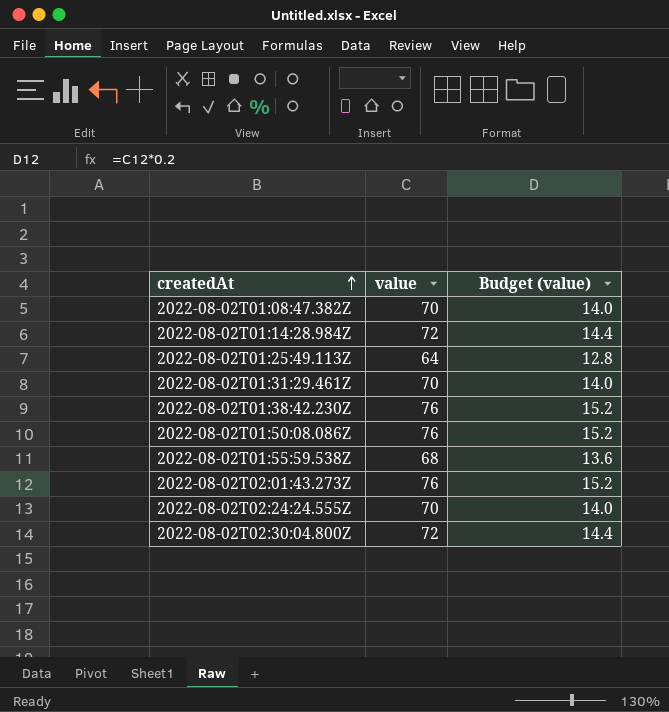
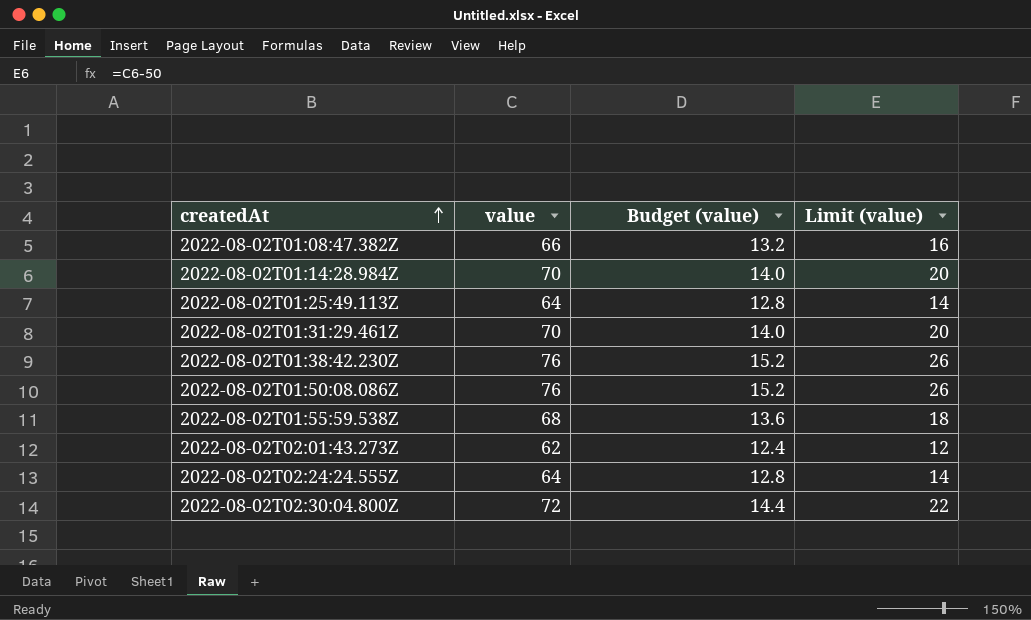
column Limit (value) | formula: none -> [value] - 50
2022-08-02T01:08:47.382Z | value: 70 -> 66
2022-08-02T01:08:47.382Z | Budget (value): 14.0 -> 13.2
2022-08-02T01:14:28.984Z | value: 72 -> 70
2022-08-02T01:14:28.984Z | Budget (value): 14.4 -> 14.0
2022-08-02T02:01:43.273Z | value: 76 -> 62
2022-08-02T02:01:43.273Z | Budget (value): 15.2 -> 12.4
2022-08-02T02:24:24.555Z | value: 70 -> 64
2022-08-02T02:24:24.555Z | Budget (value): 14.0 -> 12.8

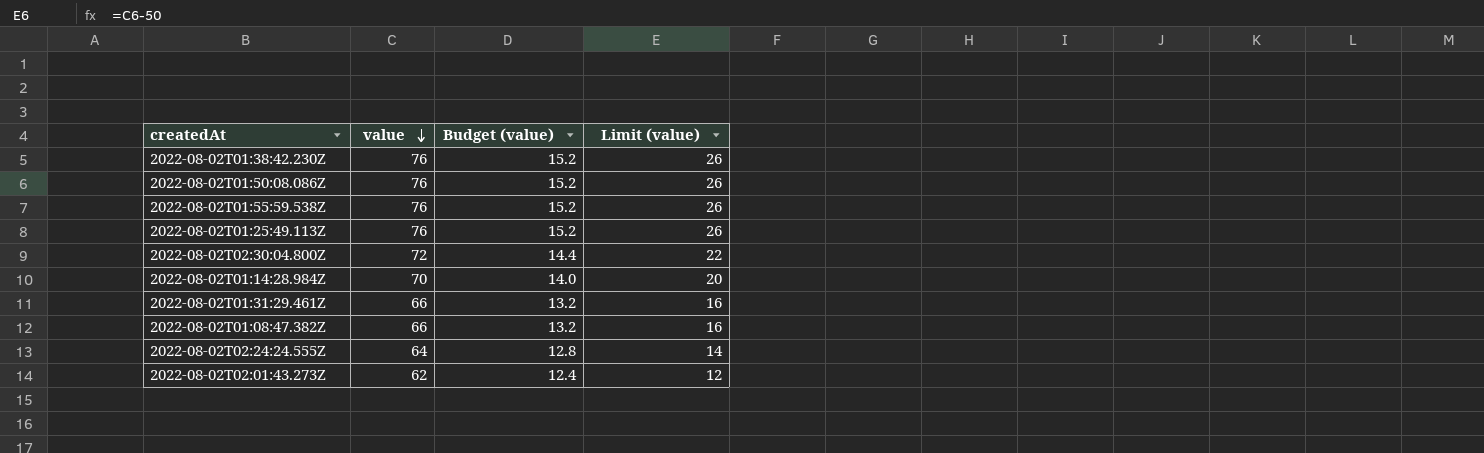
row order: createdAt ascending -> value descending
2022-08-02T01:55:59.538Z | value: 68 -> 76
2022-08-02T01:55:59.538Z | Budget (value): 13.6 -> 15.2
2022-08-02T01:55:59.538Z | Limit (value): 18 -> 26
2022-08-02T01:25:49.113Z | value: 64 -> 76
2022-08-02T01:25:49.113Z | Budget (value): 12.8 -> 15.2
2022-08-02T01:25:49.113Z | Limit (value): 14 -> 26
2022-08-02T01:31:29.461Z | value: 70 -> 66
2022-08-02T01:31:29.461Z | Budget (value): 14.0 -> 13.2
2022-08-02T01:31:29.461Z | Limit (value): 20 -> 16

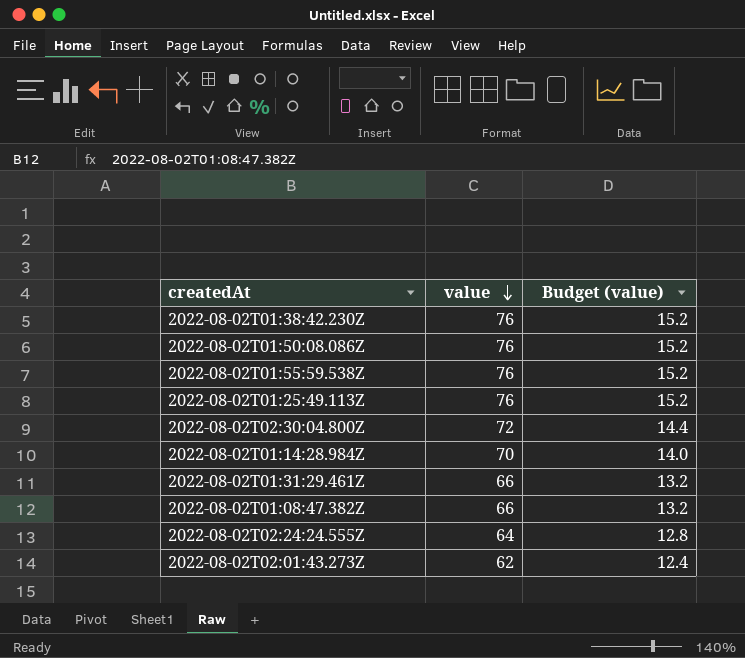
column Limit (value) | formula: [value] - 50 -> none

